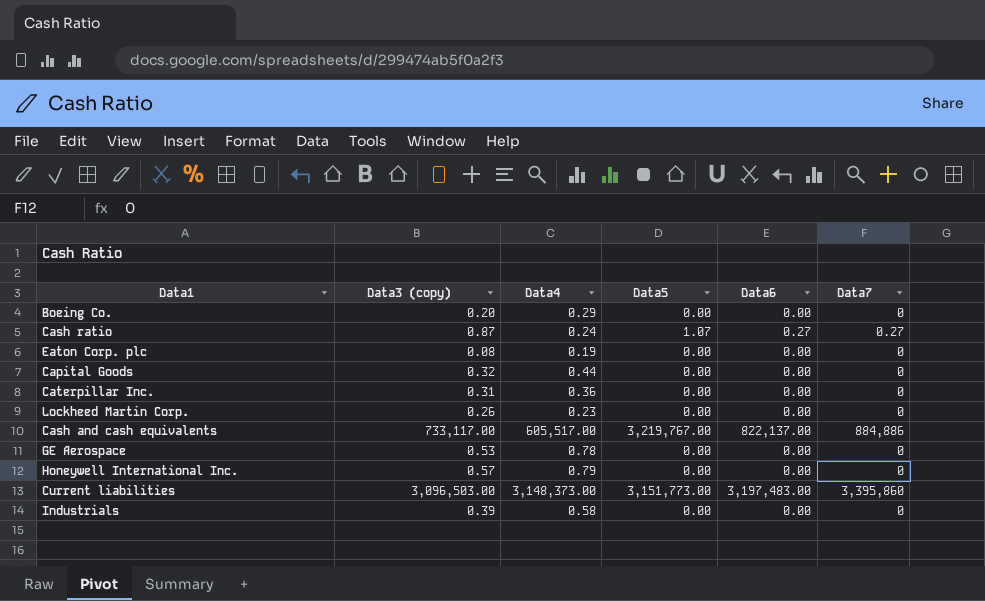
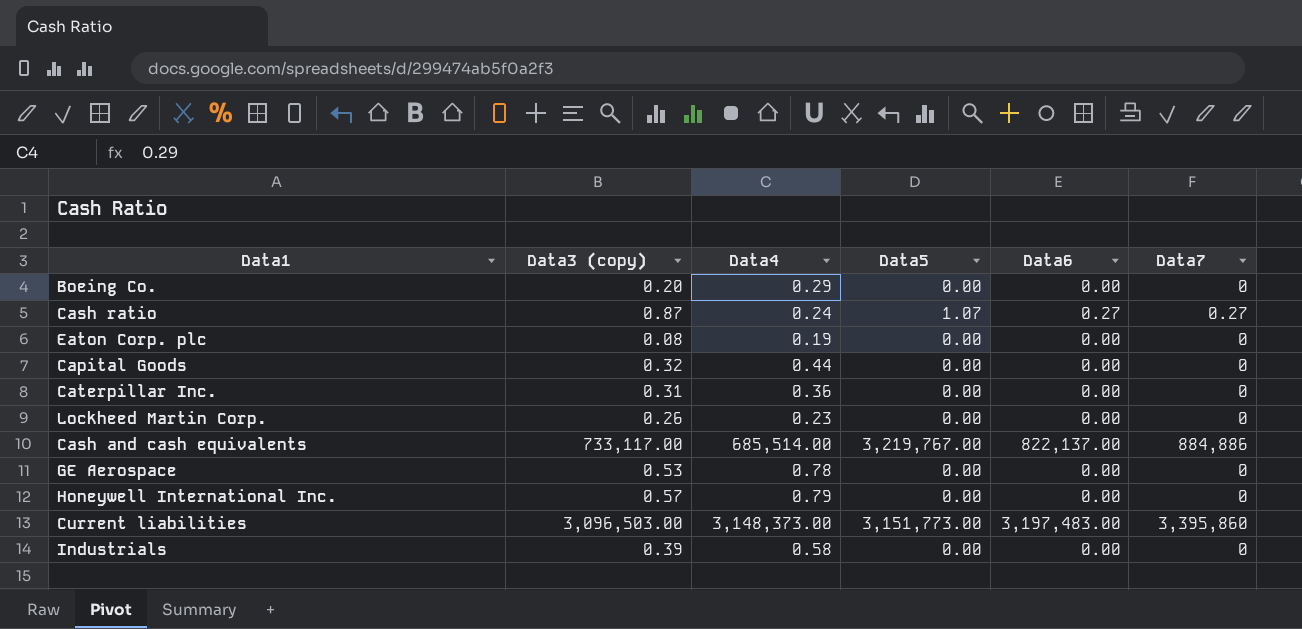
Cash and cash equivalents | Data4: 605,517.00 -> 685,514.00

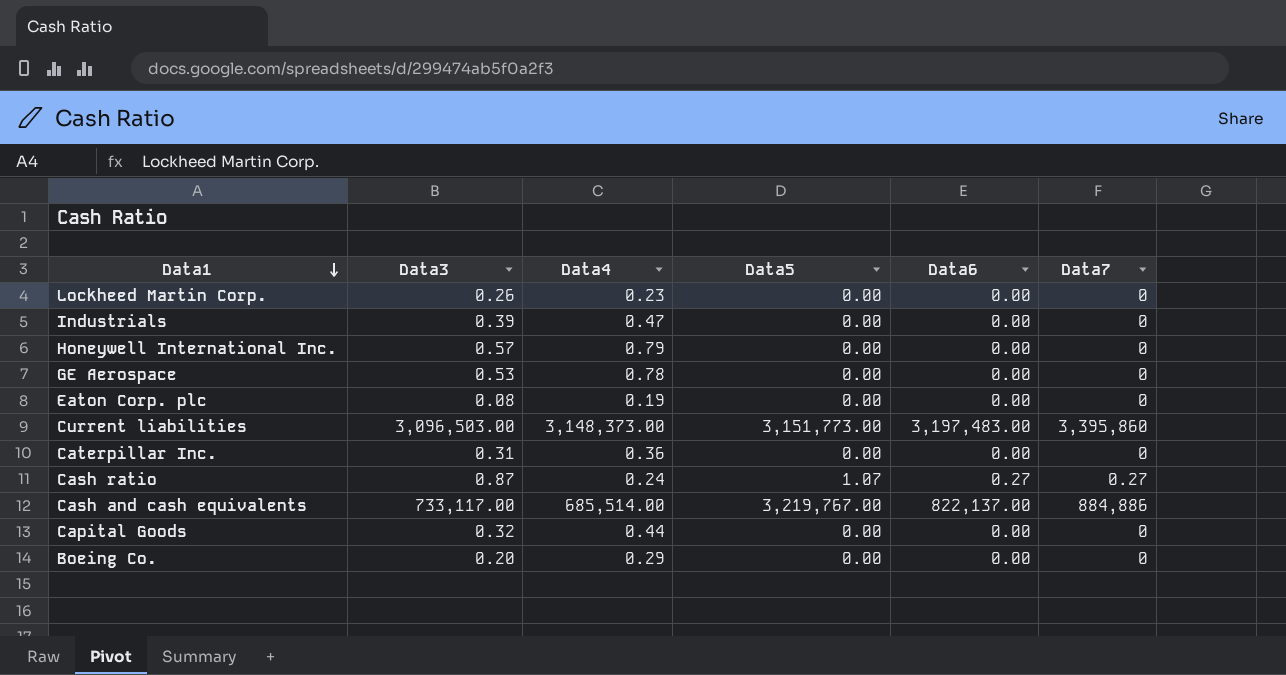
row order: none -> Data1 descending
column name: Data3 (copy) -> Data3
Industrials | Data4: 0.58 -> 0.47

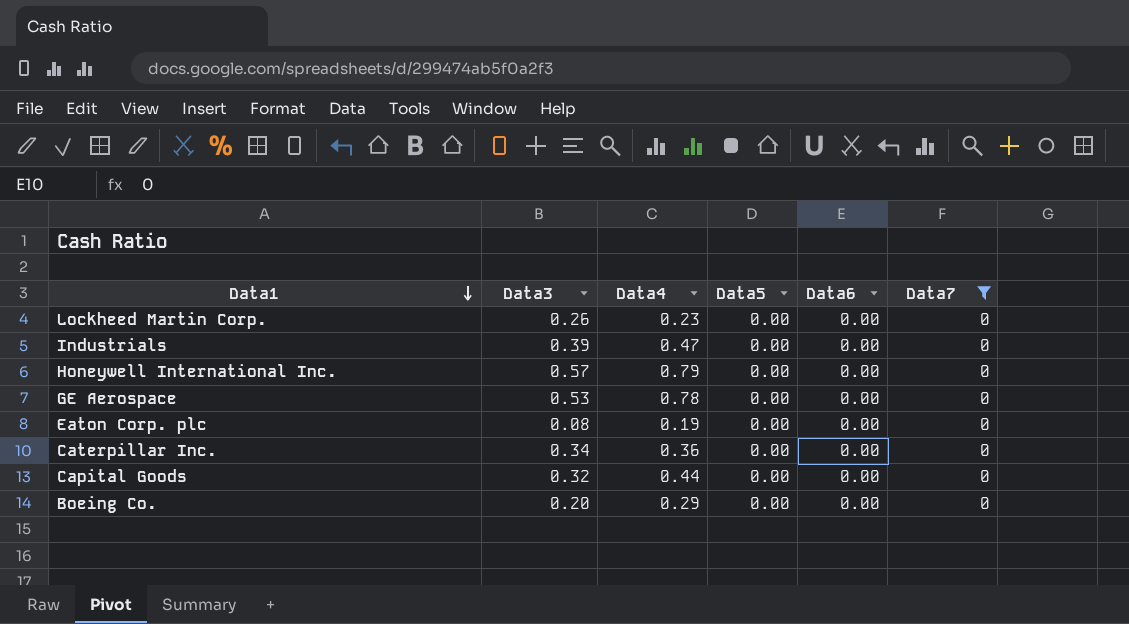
filter: none -> Data7 = 0
Caterpillar Inc. | Data3: 0.31 -> 0.34

